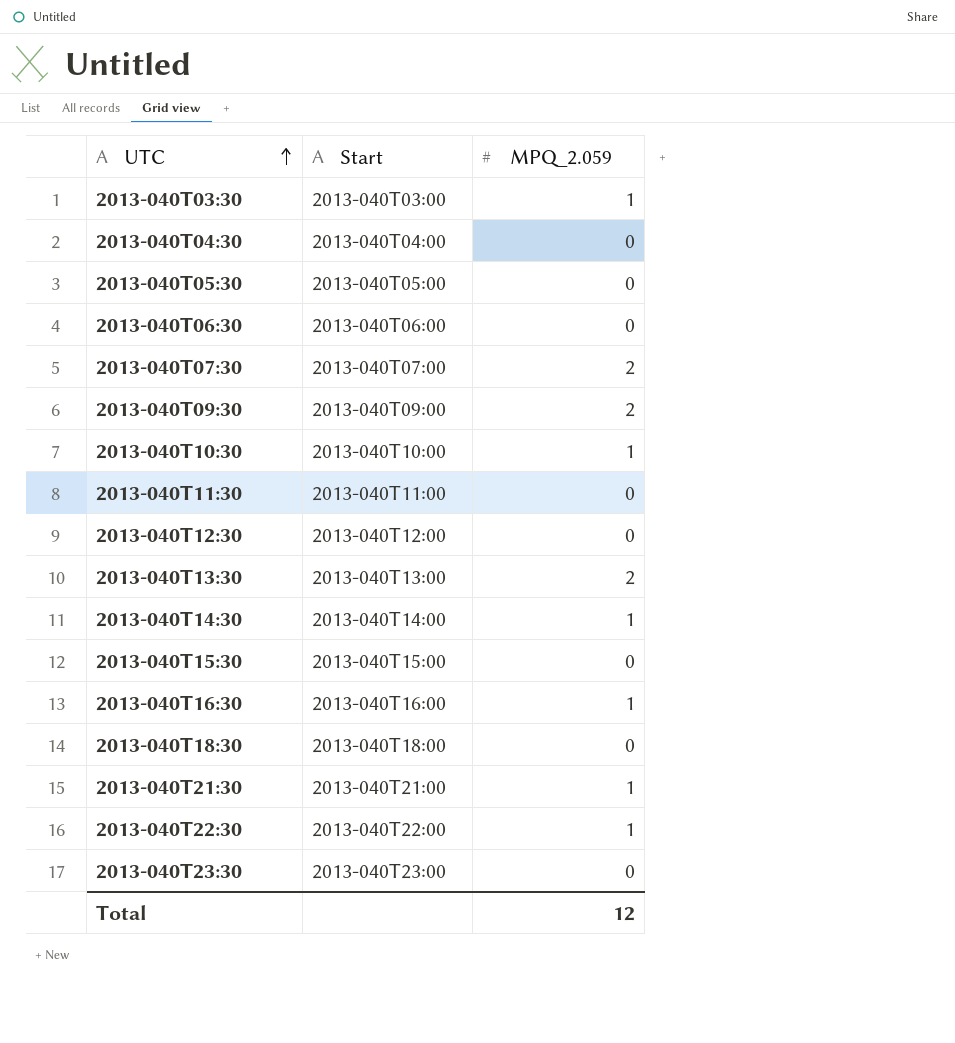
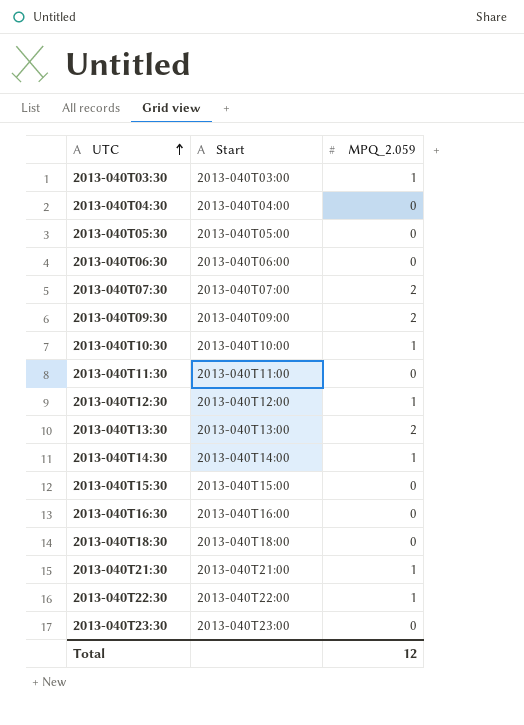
2013-040T12:30 | MPQ_2.059: 0 -> 1
2013-040T16:30 | MPQ_2.059: 1 -> 0

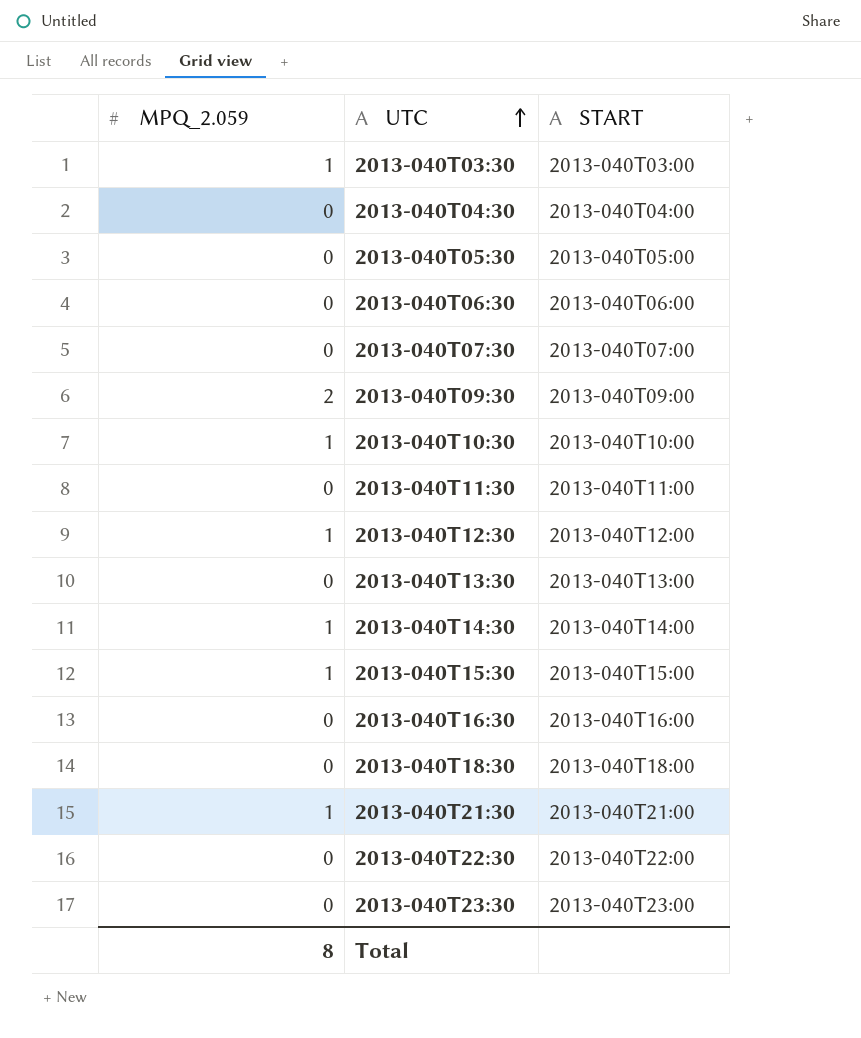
column MPQ_2.059 | position: 3 -> 1
column name: Start -> START
2013-040T07:30 | MPQ_2.059: 2 -> 0
2013-040T13:30 | MPQ_2.059: 2 -> 0
2013-040T15:30 | MPQ_2.059: 0 -> 1
2013-040T22:30 | MPQ_2.059: 1 -> 0
Total | MPQ_2.059: 12 -> 8

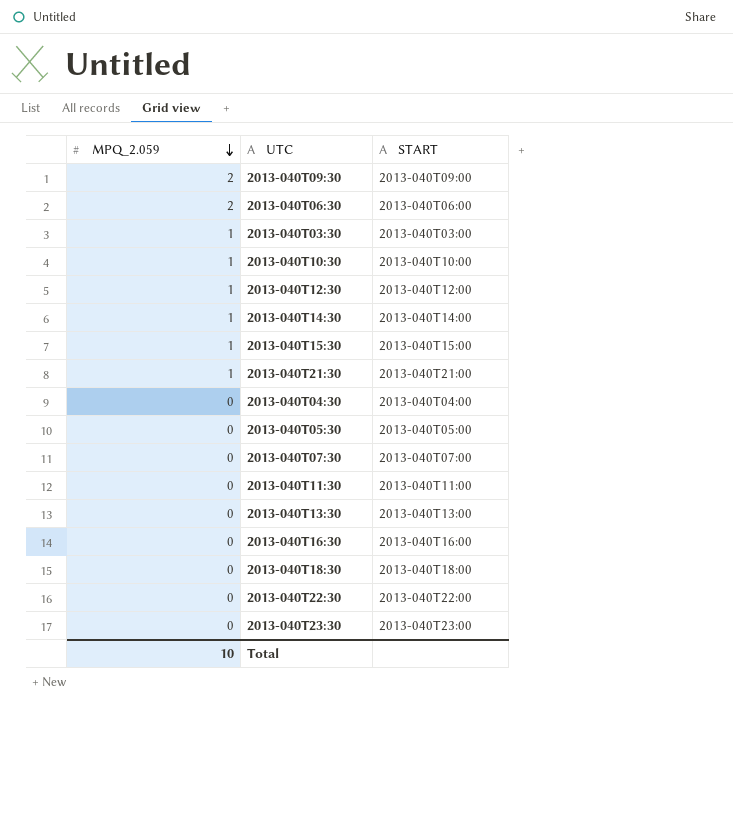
row order: UTC ascending -> MPQ_2.059 descending
2013-040T06:30 | MPQ_2.059: 0 -> 2
Total | MPQ_2.059: 8 -> 10

